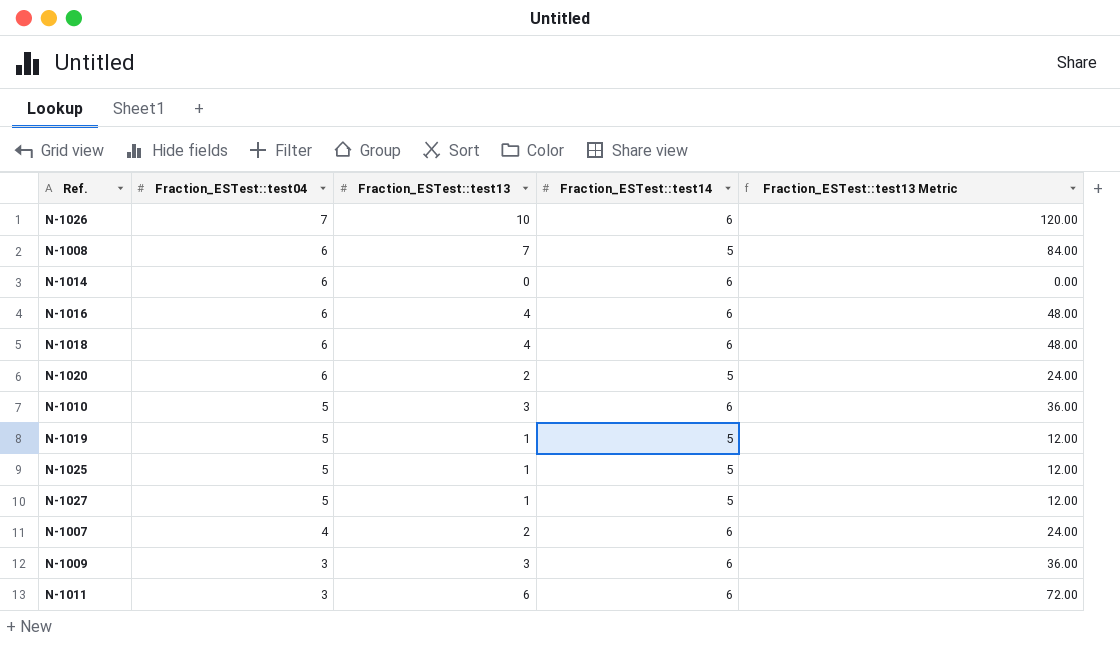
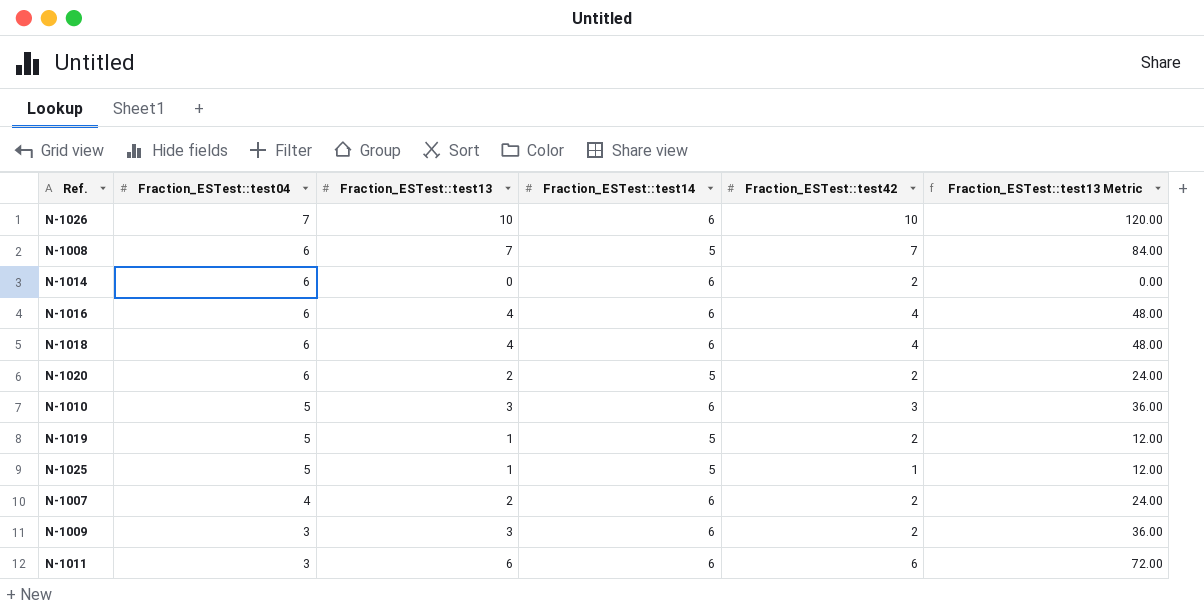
column Fraction_ESTest::test42 | position: none -> 5
row N-1027: 5 | 1 | 5 | 12.00 -> none

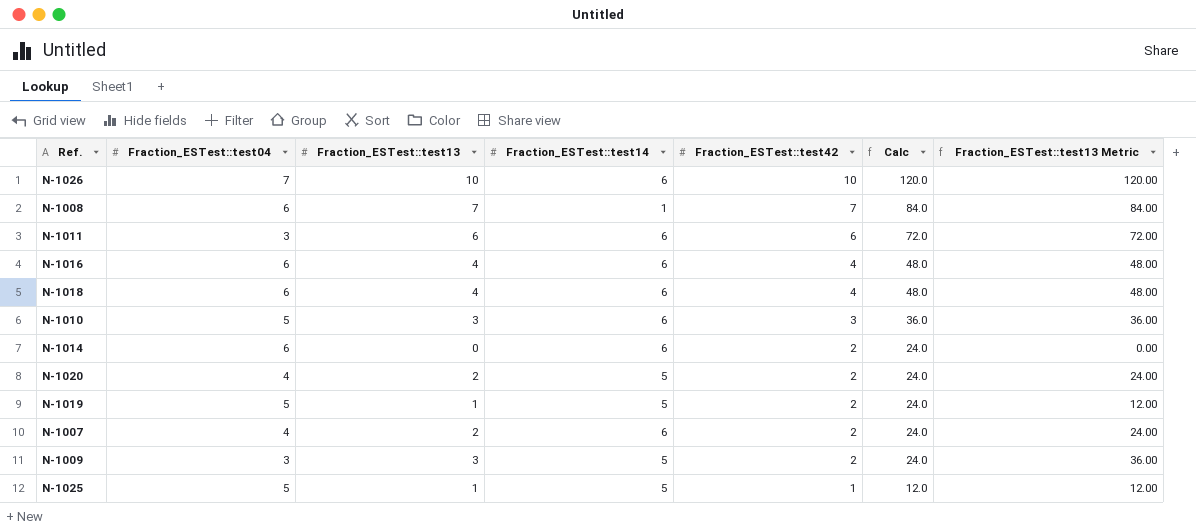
row order: Fraction_ESTest::test04 descending -> Fraction_ESTest::test42 descending
column Calc | formula: none -> [Fraction_ESTest::test42] * 12
N-1008 | Fraction_ESTest::test14: 5 -> 1
N-1020 | Fraction_ESTest::test04: 6 -> 4
N-1009 | Fraction_ESTest::test14: 6 -> 5

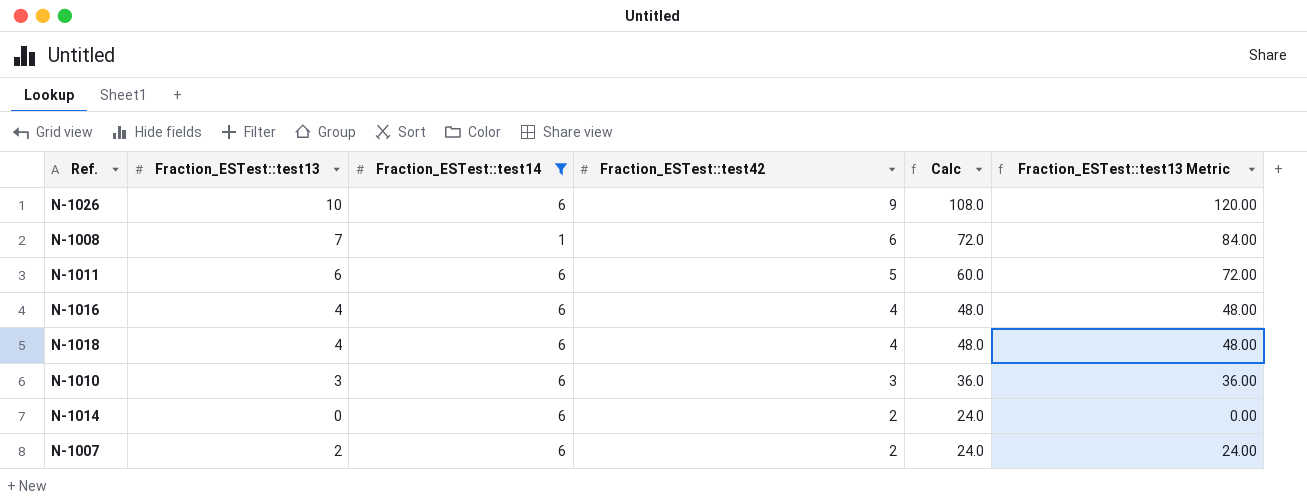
filter: none -> Fraction_ESTest::test14 != 5
column Fraction_ESTest::test04 | position: 2 -> none
N-1026 | Fraction_ESTest::test42: 10 -> 9
N-1026 | Calc: 120.0 -> 108.0
N-1008 | Fraction_ESTest::test42: 7 -> 6
N-1008 | Calc: 84.0 -> 72.0
N-1011 | Fraction_ESTest::test42: 6 -> 5
N-1011 | Calc: 72.0 -> 60.0

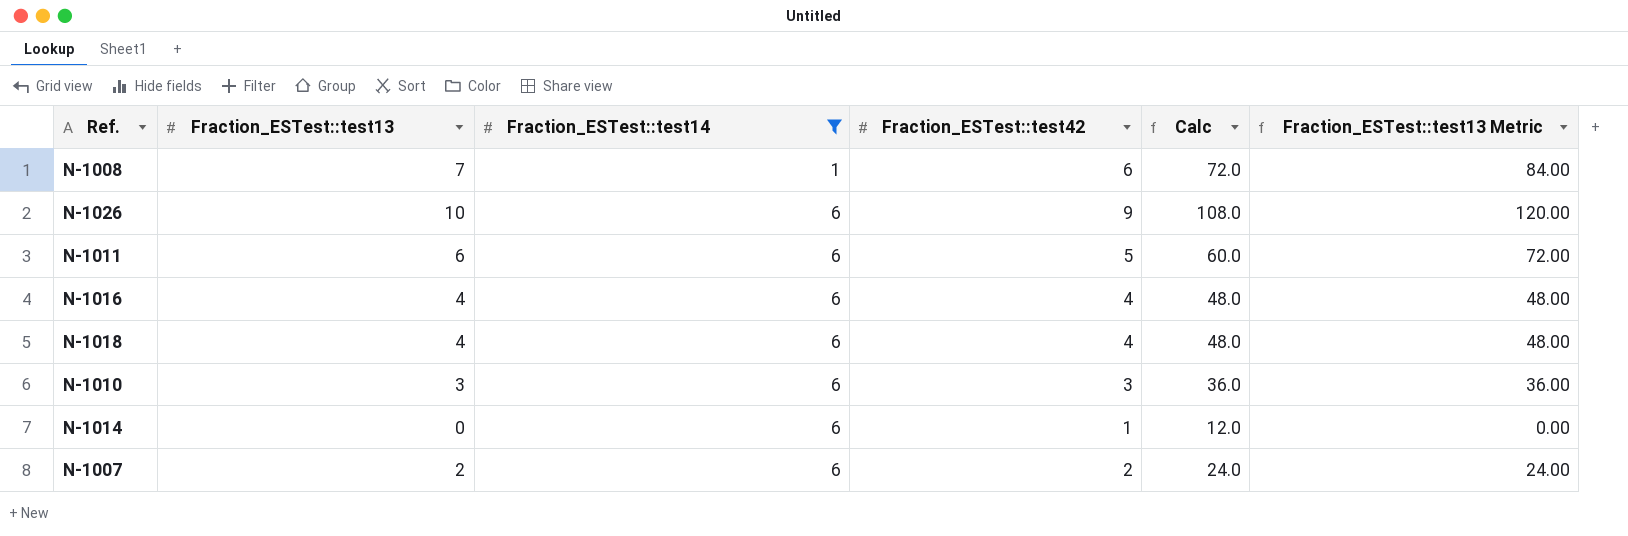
row order: Fraction_ESTest::test42 descending -> Fraction_ESTest::test14 ascending
N-1014 | Fraction_ESTest::test42: 2 -> 1
N-1014 | Calc: 24.0 -> 12.0

